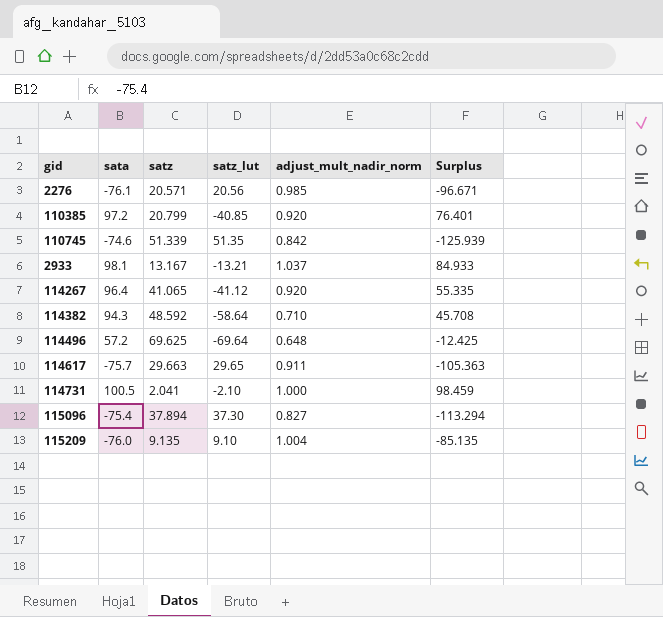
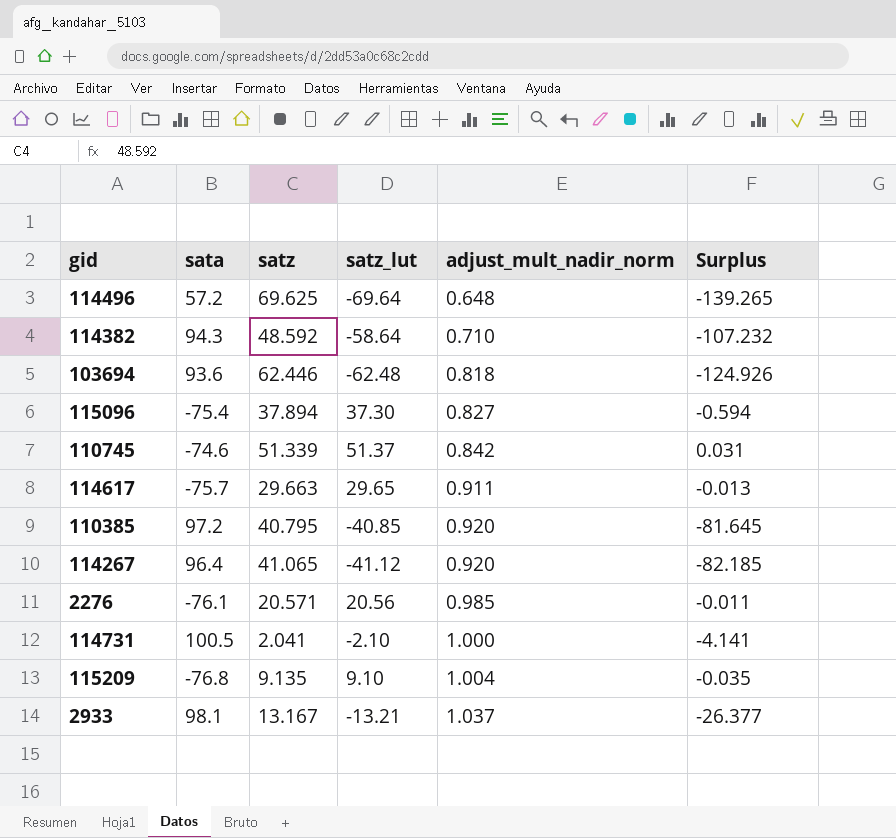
row order: none -> adjust_mult_nadir_norm ascending
column Surplus | formula: [sata] - [satz] -> [satz_lut] - [satz]
row 103694: none -> 93.6 | 62.446 | -62.48 | 0.818 | -124.926
110745 | satz_lut: 51.35 -> 51.37
110385 | satz: 20.799 -> 40.795
115209 | sata: -76.0 -> -76.8

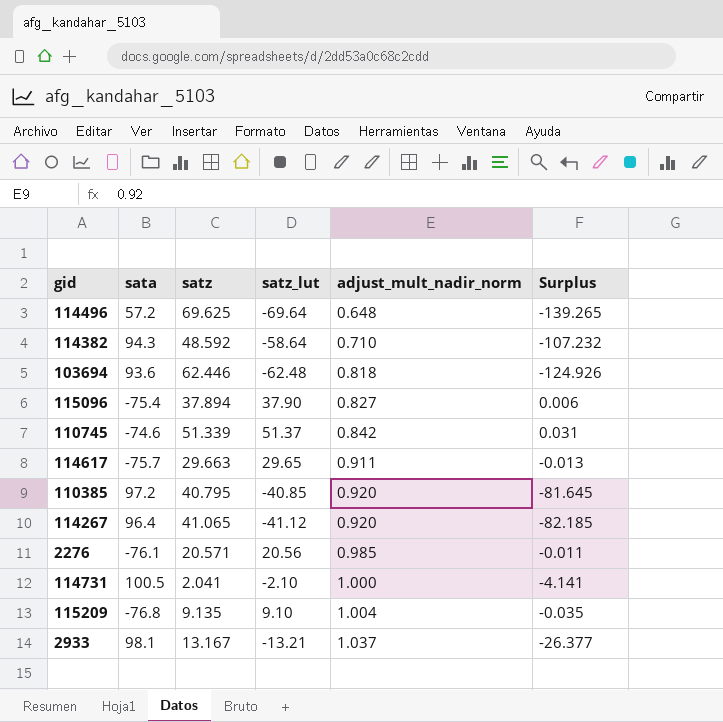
115096 | satz_lut: 37.30 -> 37.90
115096 | Surplus: -0.594 -> 0.006

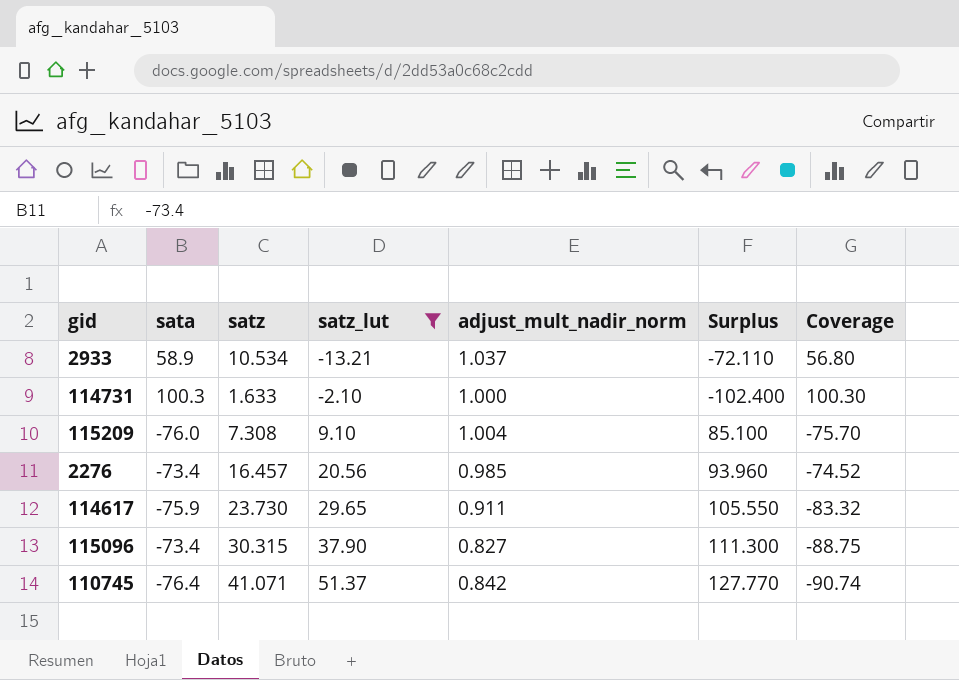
filter: none -> satz_lut >= -13.21
row order: adjust_mult_nadir_norm ascending -> satz_lut ascending
column Surplus | formula: [satz_lut] - [satz] -> [satz_lut] - [sata]
column Coverage | formula: none -> [sata] / [adjust_mult_nadir_norm]
2933 | sata: 98.1 -> 58.9
2933 | satz: 13.167 -> 10.534
114731 | sata: 100.5 -> 100.3
114731 | satz: 2.041 -> 1.633
115209 | sata: -76.8 -> -76.0
115209 | satz: 9.135 -> 7.308
2276 | sata: -76.1 -> -73.4
2276 | satz: 20.571 -> 16.457
114617 | sata: -75.7 -> -75.9
114617 | satz: 29.663 -> 23.730
115096 | sata: -75.4 -> -73.4
115096 | satz: 37.894 -> 30.315
110745 | sata: -74.6 -> -76.4
110745 | satz: 51.339 -> 41.071

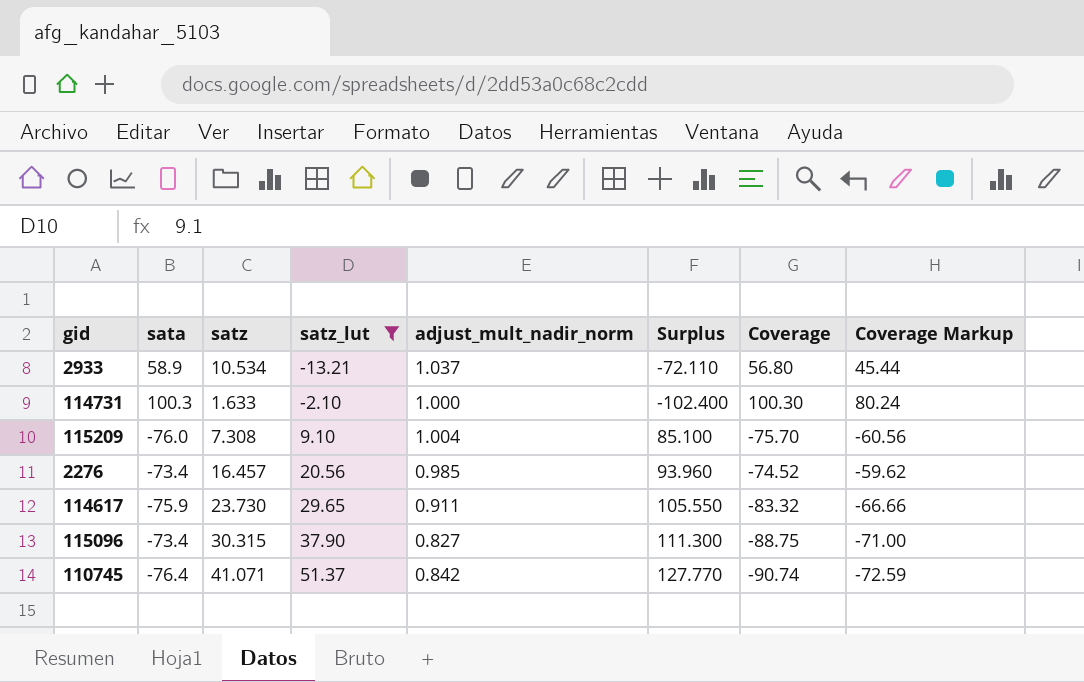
column Coverage Markup | formula: none -> [Coverage] * 0.8

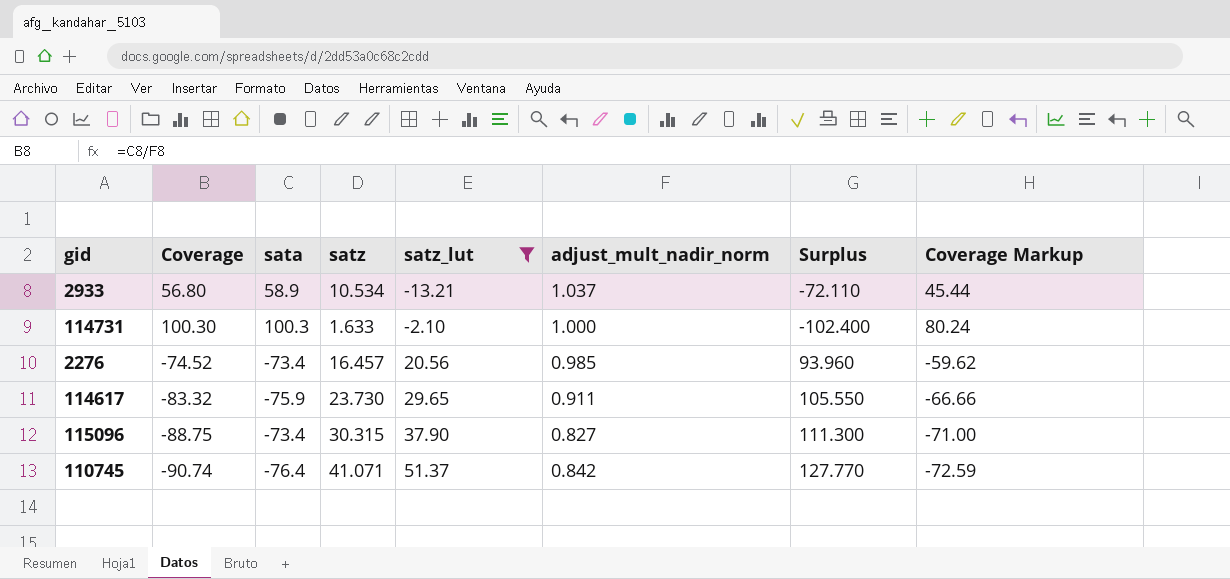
column Coverage | position: 7 -> 2
row 115209: -76.0 | 7.308 | 9.10 | 1.004 | 85.100 | -75.70 | -60.56 -> none

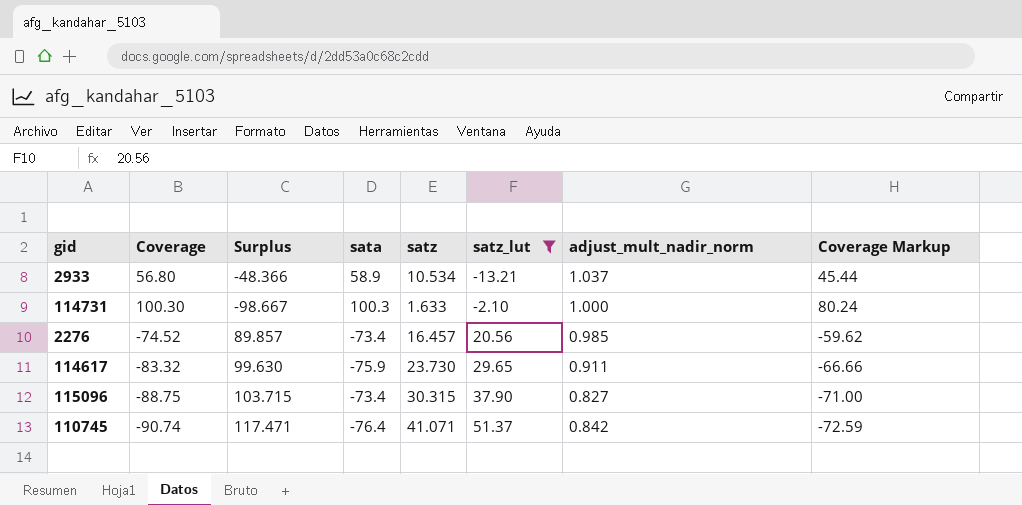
column Surplus | formula: [satz_lut] - [sata] -> [satz] - [sata]
column Surplus | position: 7 -> 3

